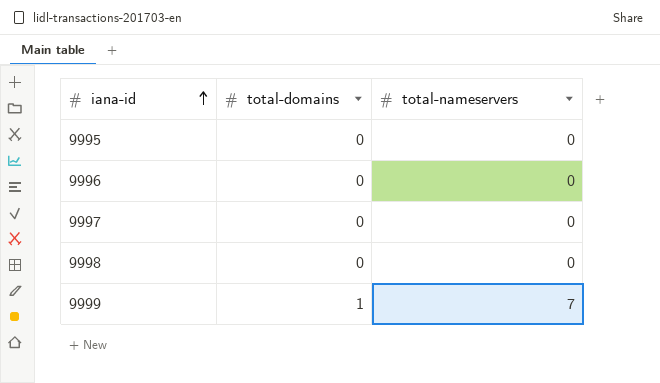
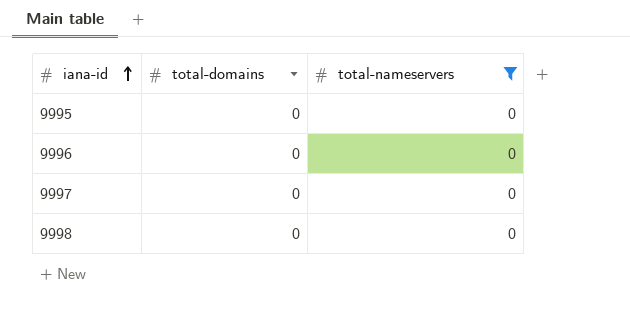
filter: none -> total-nameservers = 0

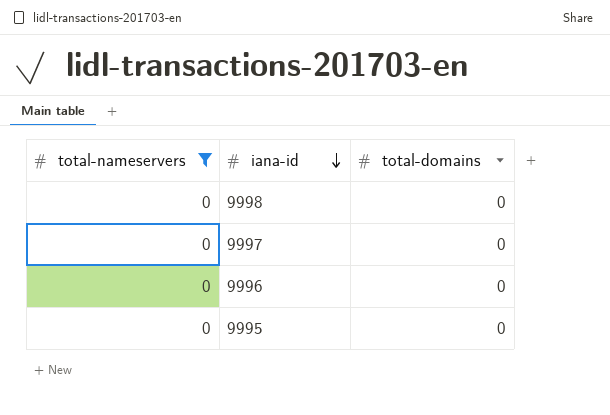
row order: iana-id ascending -> iana-id descending
column total-nameservers | position: 3 -> 1

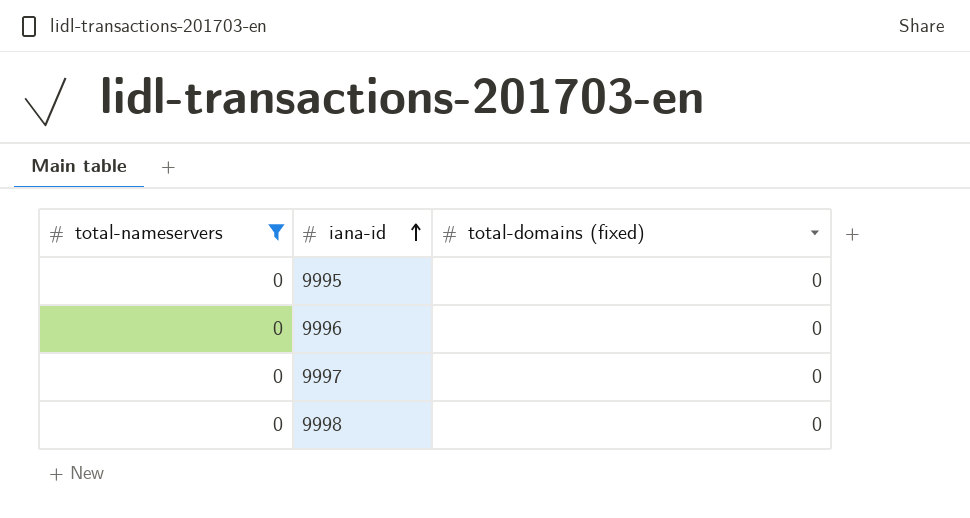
row order: iana-id descending -> iana-id ascending
column name: total-domains -> total-domains (fixed)

